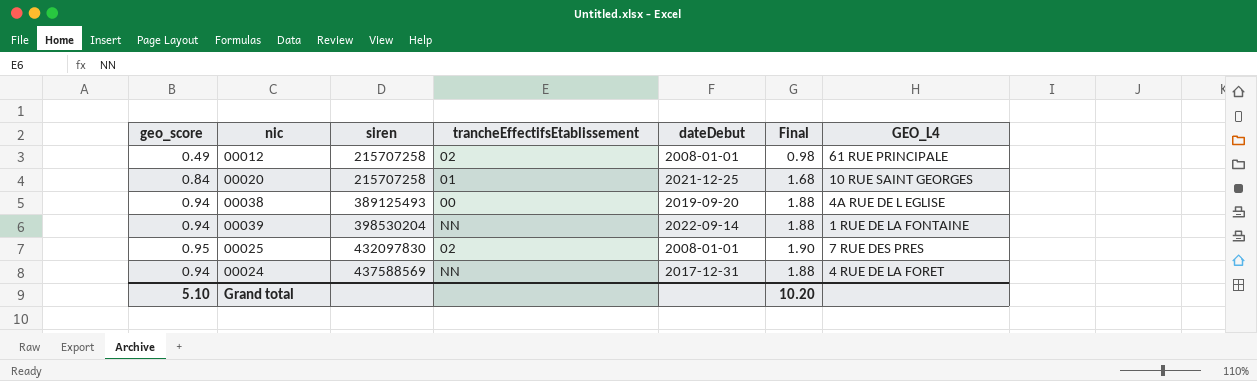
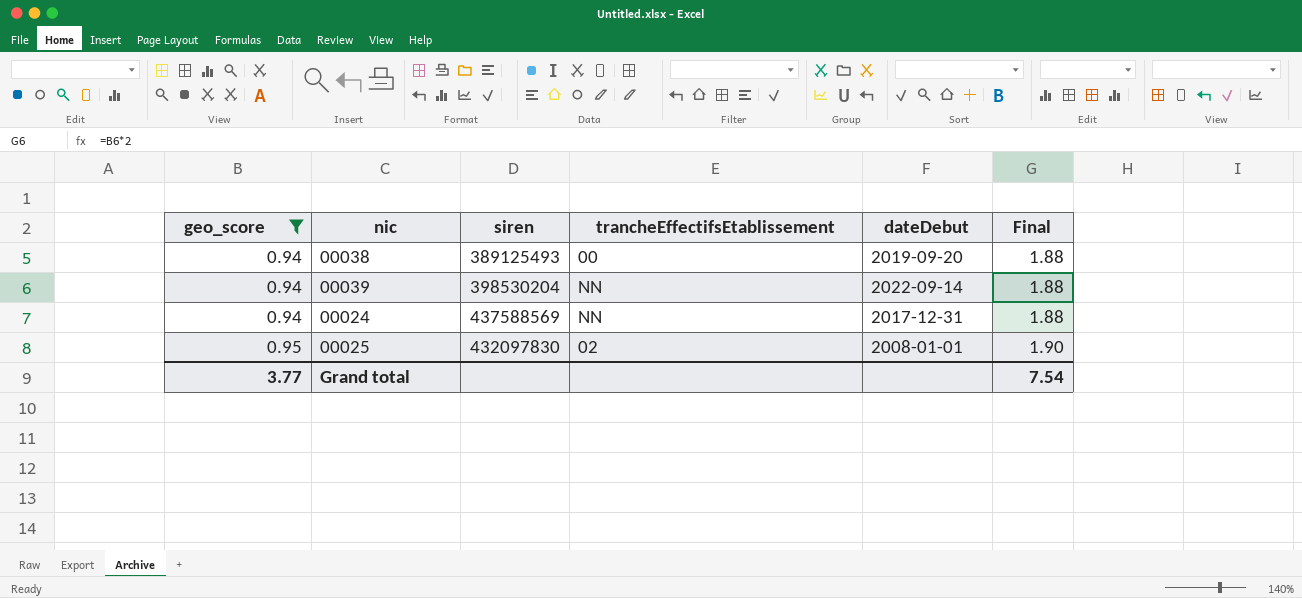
filter: none -> geo_score >= 0.94
row order: siren ascending -> geo_score ascending
column GEO_L4 | position: 7 -> none
Grand total | geo_score: 5.10 -> 3.77
Grand total | Final: 10.20 -> 7.54

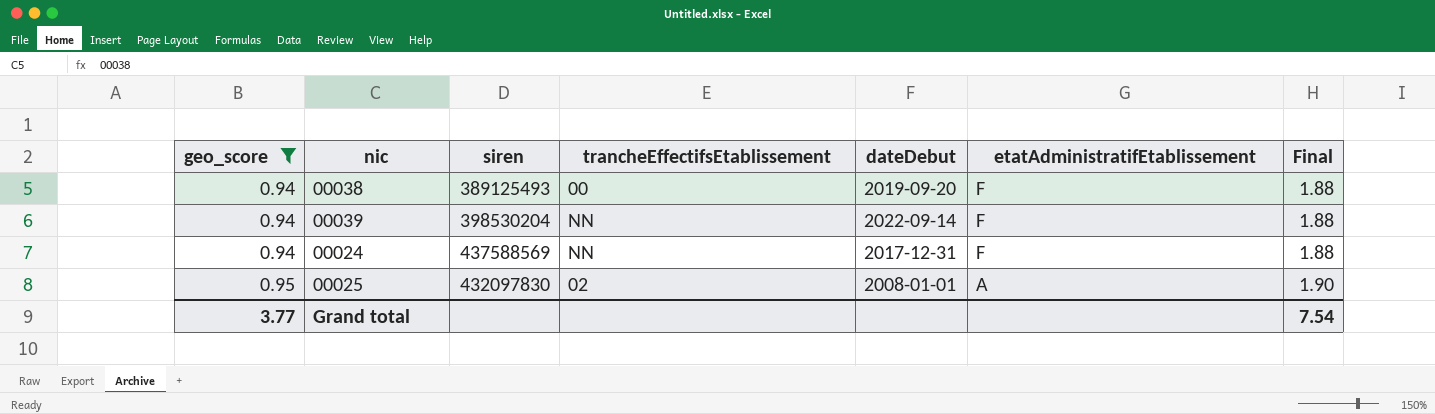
column etatAdministratifEtablissement | position: none -> 6

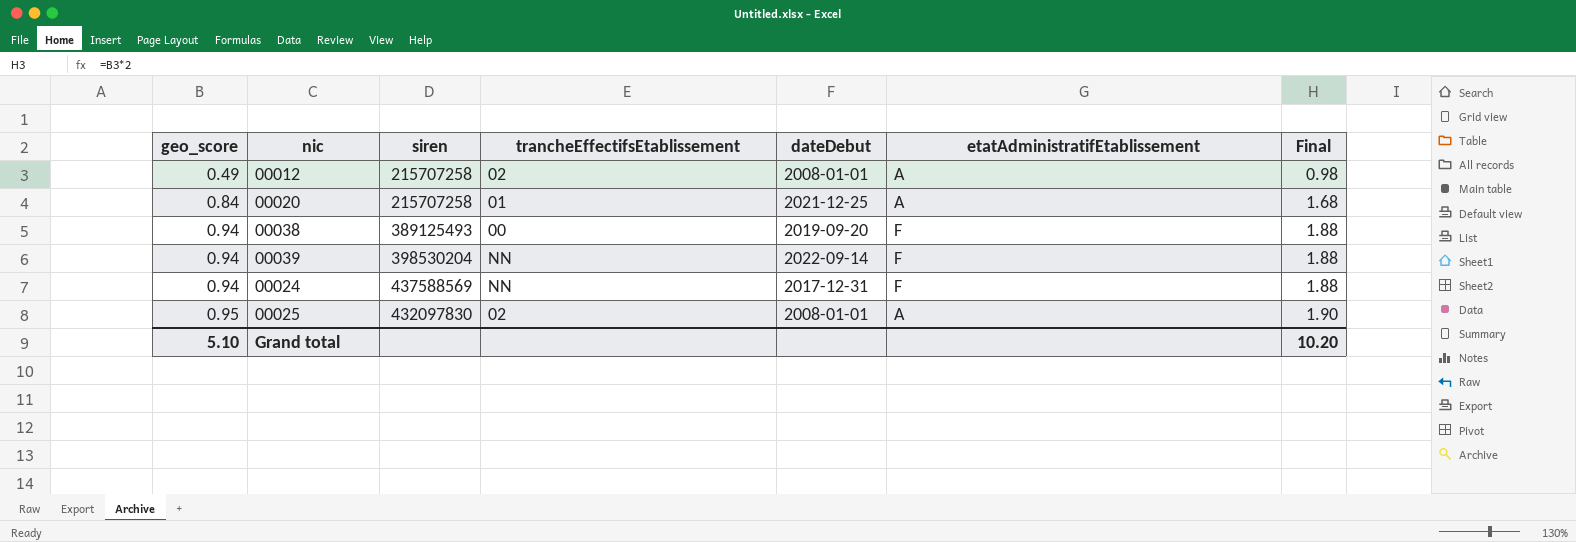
filter: geo_score >= 0.94 -> none
Grand total | geo_score: 3.77 -> 5.10
Grand total | Final: 7.54 -> 10.20

